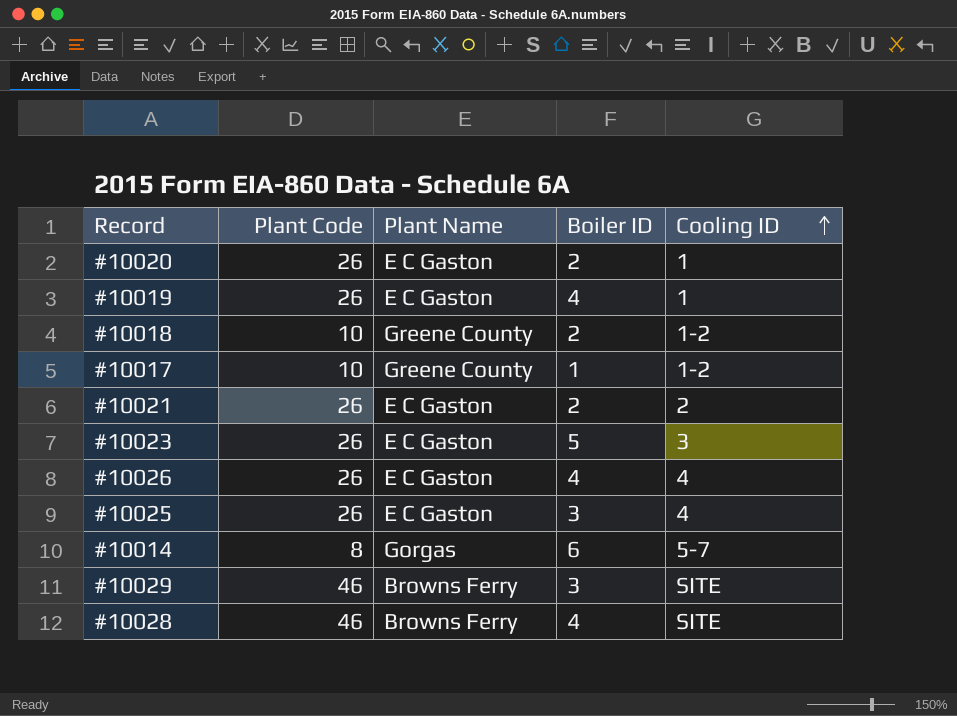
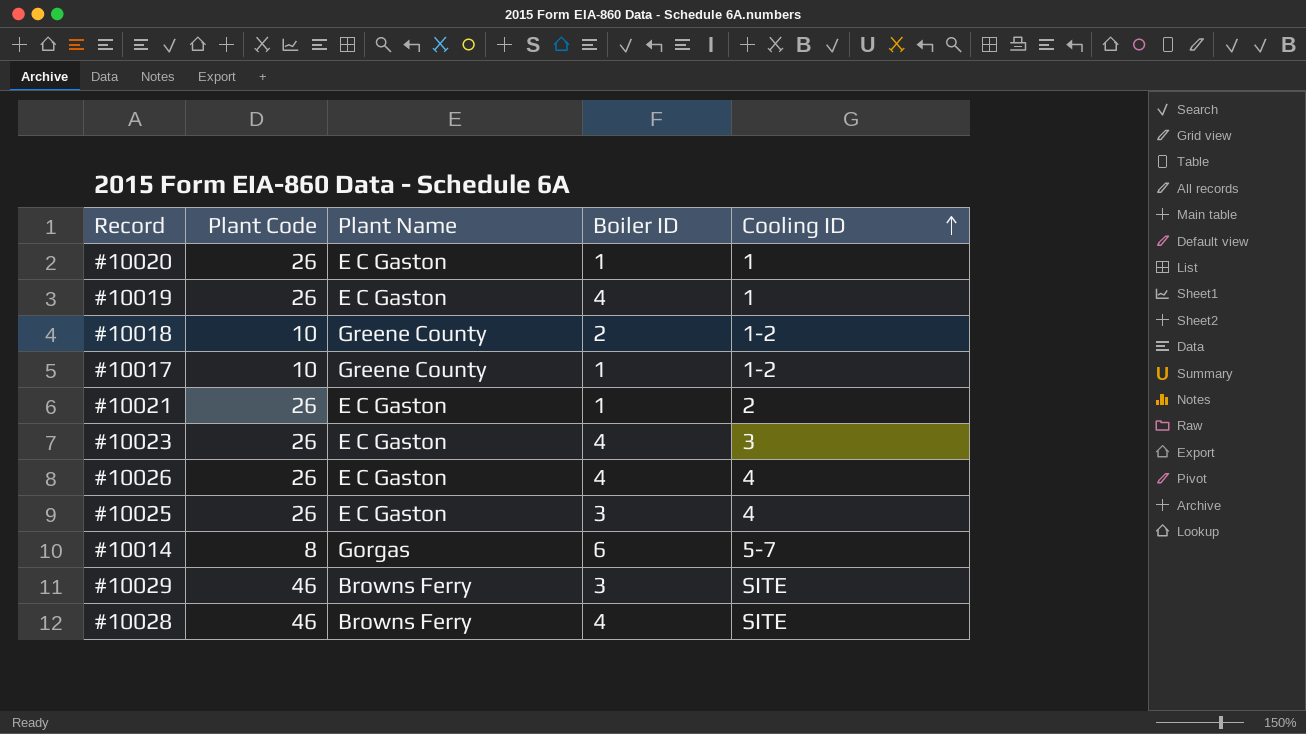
#10020 | Boiler ID: 2 -> 1
#10021 | Boiler ID: 2 -> 1
#10023 | Boiler ID: 5 -> 4

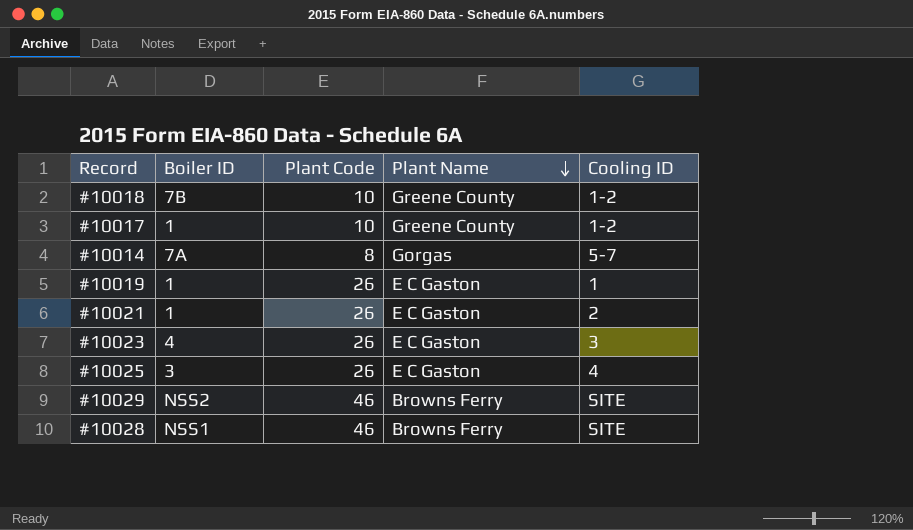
row order: Cooling ID ascending -> Plant Name descending
column Boiler ID | position: 4 -> 2
row #10020: 26 | E C Gaston | 1 | 1 -> none
row #10026: 26 | E C Gaston | 4 | 4 -> none
#10018 | Boiler ID: 2 -> 7B
#10014 | Boiler ID: 6 -> 7A
#10019 | Boiler ID: 4 -> 1
#10029 | Boiler ID: 3 -> NSS2
#10028 | Boiler ID: 4 -> NSS1

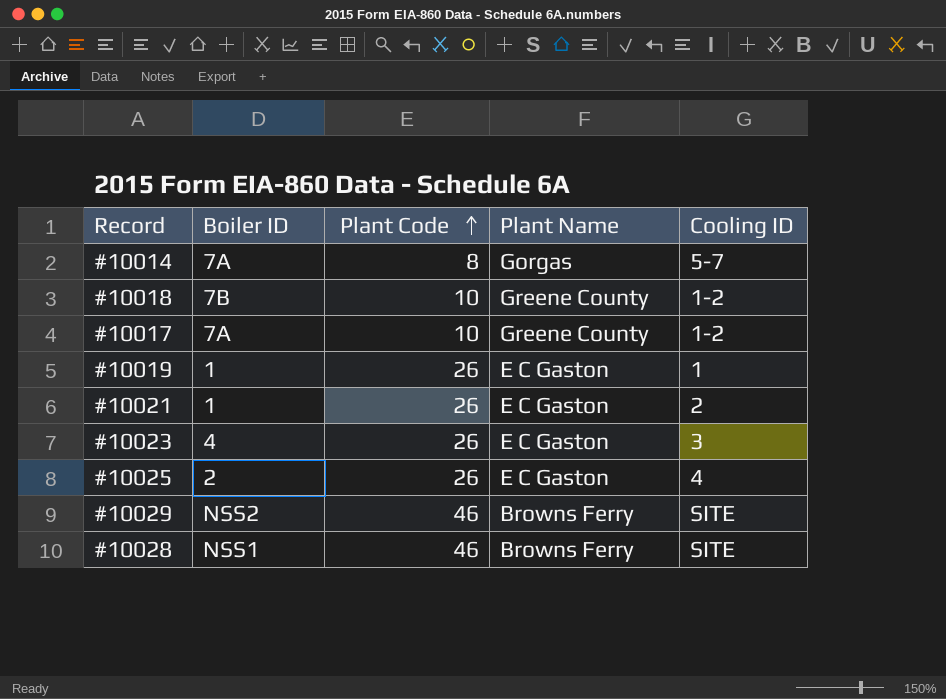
row order: Plant Name descending -> Plant Code ascending
#10017 | Boiler ID: 1 -> 7A
#10025 | Boiler ID: 3 -> 2

